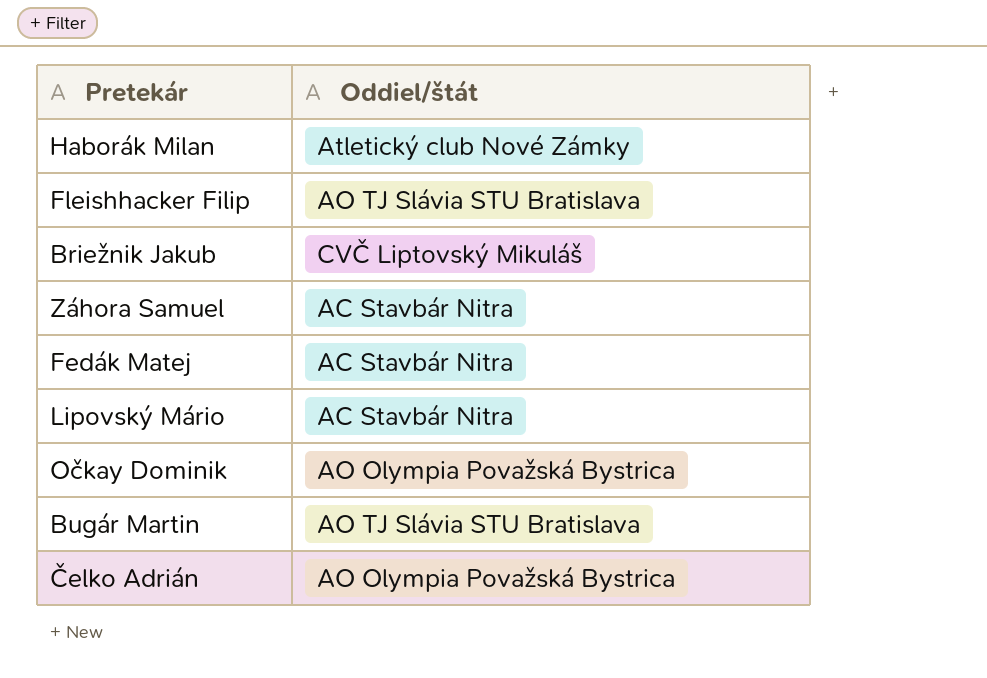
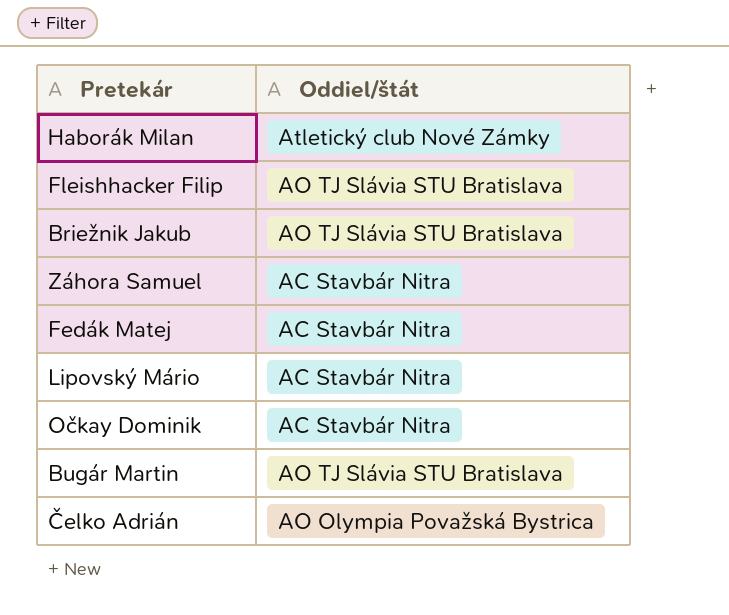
Briežnik Jakub | Oddiel/štát: CVČ Liptovský Mikuláš -> AO TJ Slávia STU Bratislava
Očkay Dominik | Oddiel/štát: AO Olympia Považská Bystrica -> AC Stavbár Nitra

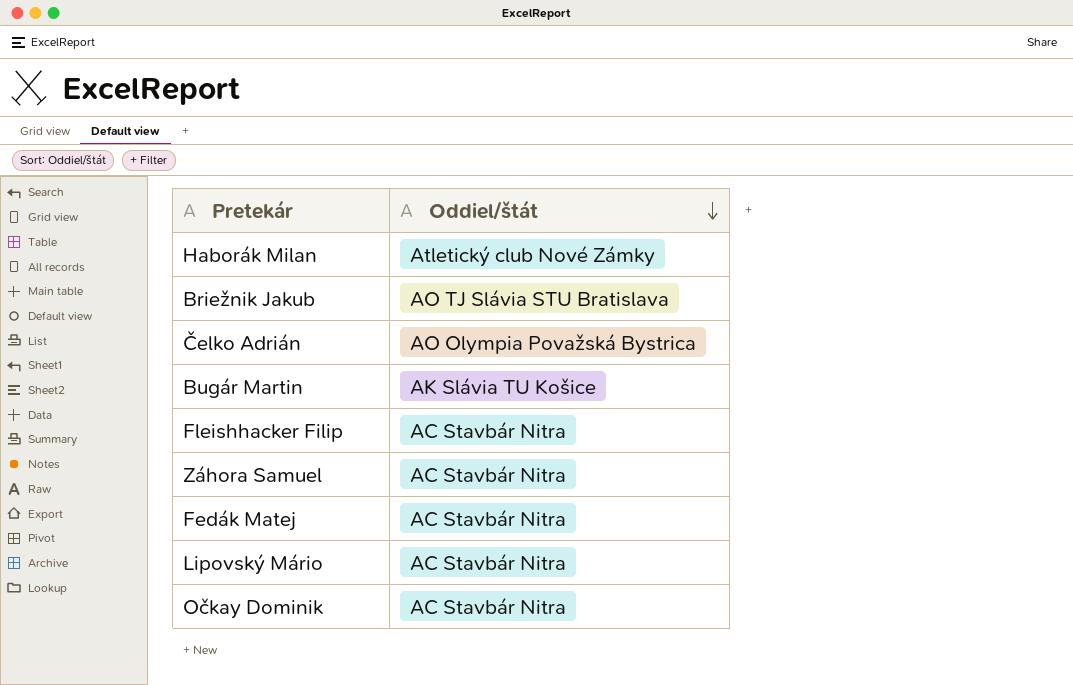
row order: none -> Oddiel/štát descending
Bugár Martin | Oddiel/štát: AO TJ Slávia STU Bratislava -> AK Slávia TU Košice
Fleishhacker Filip | Oddiel/štát: AO TJ Slávia STU Bratislava -> AC Stavbár Nitra

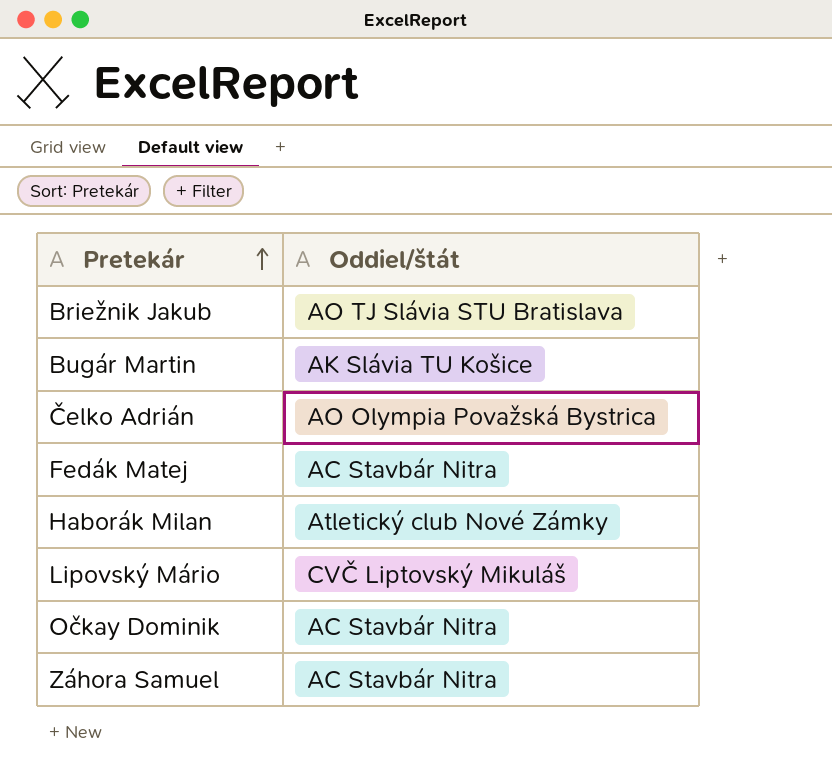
row order: Oddiel/štát descending -> Pretekár ascending
row Fleishhacker Filip: AC Stavbár Nitra -> none
Lipovský Mário | Oddiel/štát: AC Stavbár Nitra -> CVČ Liptovský Mikuláš

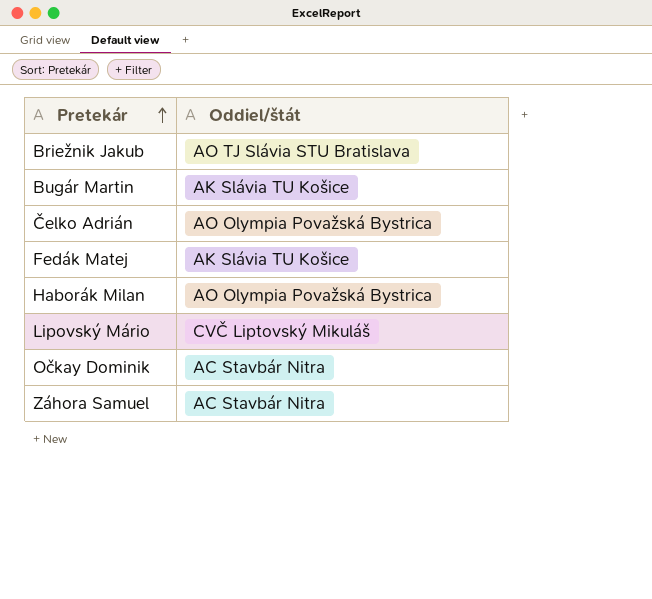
Fedák Matej | Oddiel/štát: AC Stavbár Nitra -> AK Slávia TU Košice
Haborák Milan | Oddiel/štát: Atletický club Nové Zámky -> AO Olympia Považská Bystrica

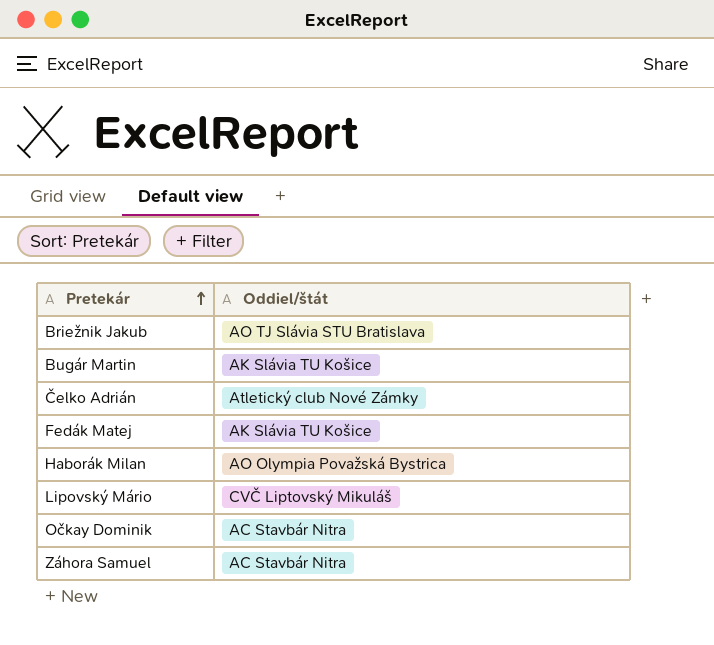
Čelko Adrián | Oddiel/štát: AO Olympia Považská Bystrica -> Atletický club Nové Zámky

